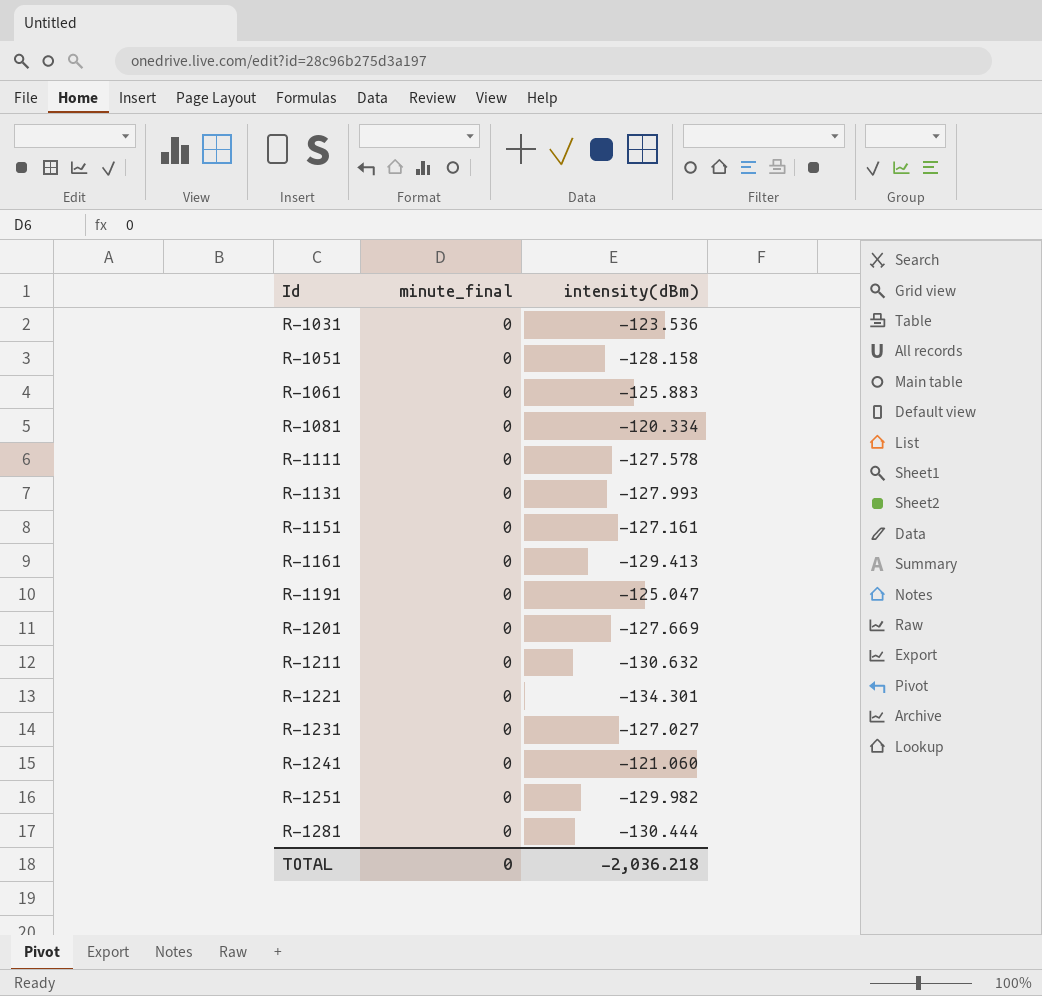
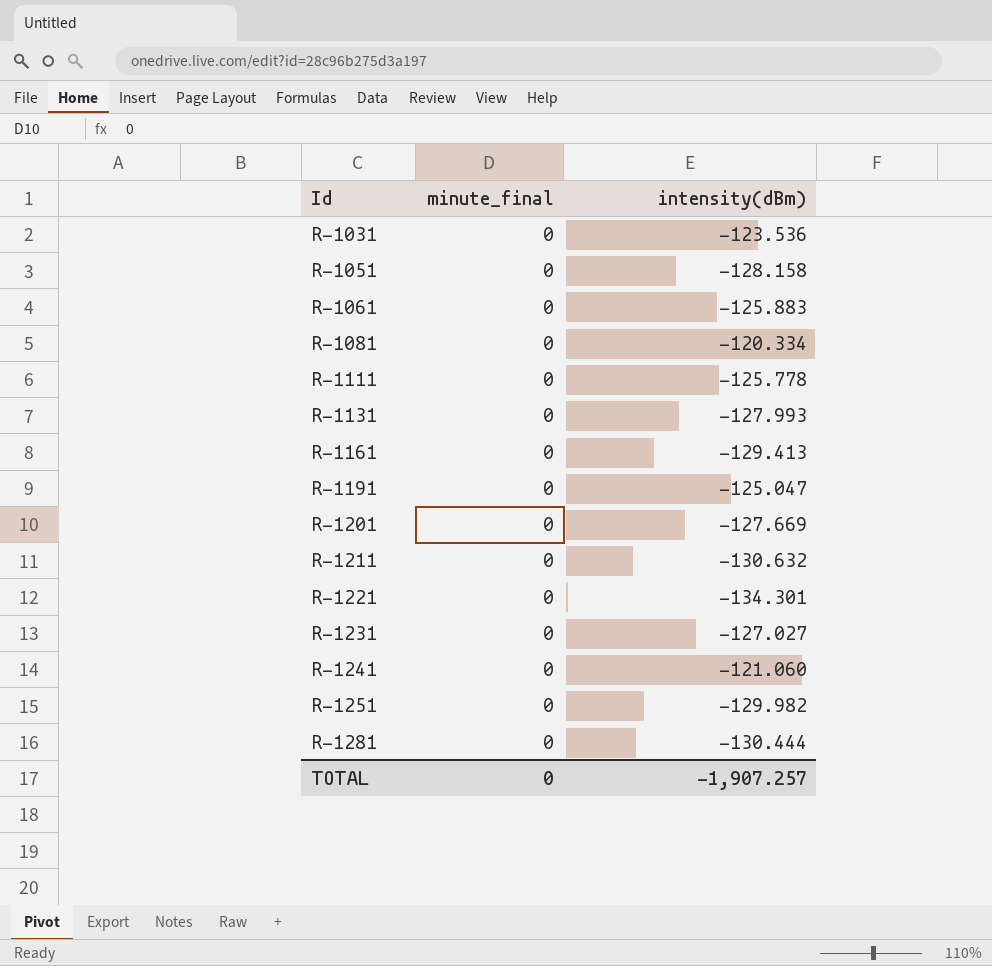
row R-1151: 0 | -127.161 -> none
R-1111 | intensity(dBm): -127.578 -> -125.778
TOTAL | intensity(dBm): -2,036.218 -> -1,907.257

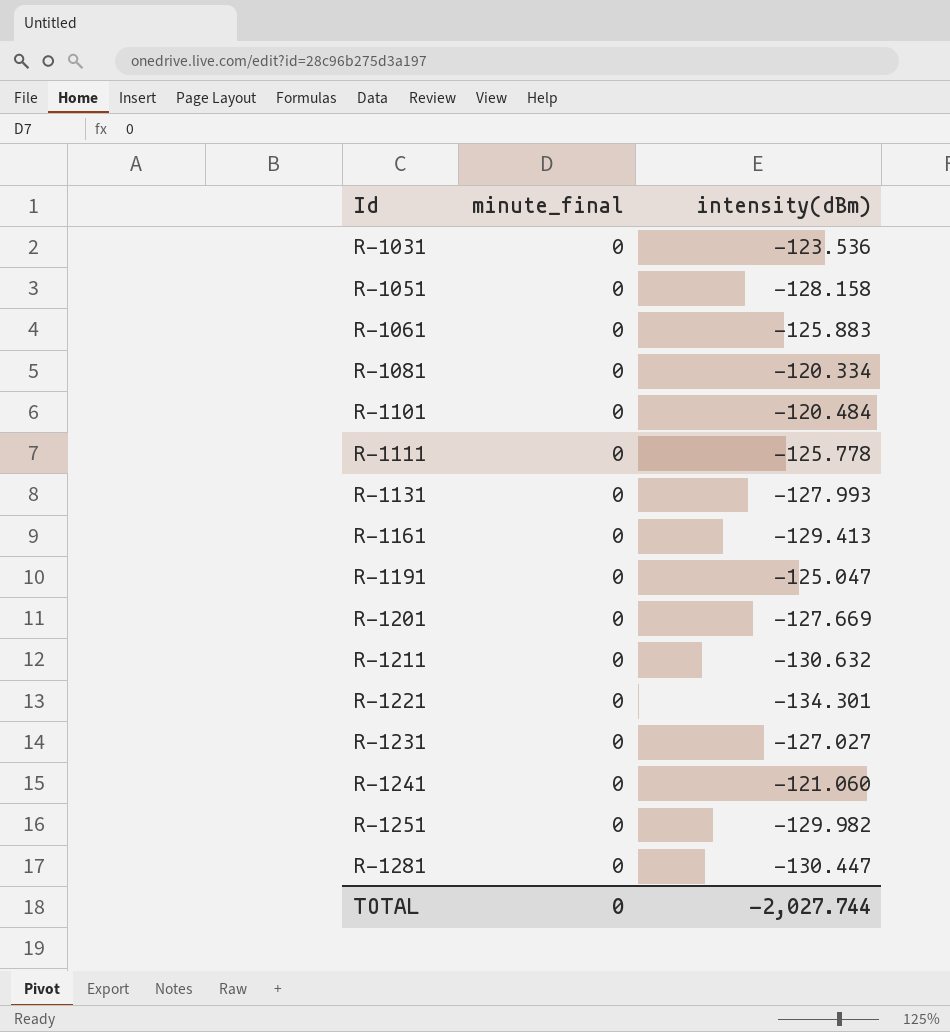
row R-1101: none -> 0 | -120.484
R-1281 | intensity(dBm): -130.444 -> -130.447
TOTAL | intensity(dBm): -1,907.257 -> -2,027.744

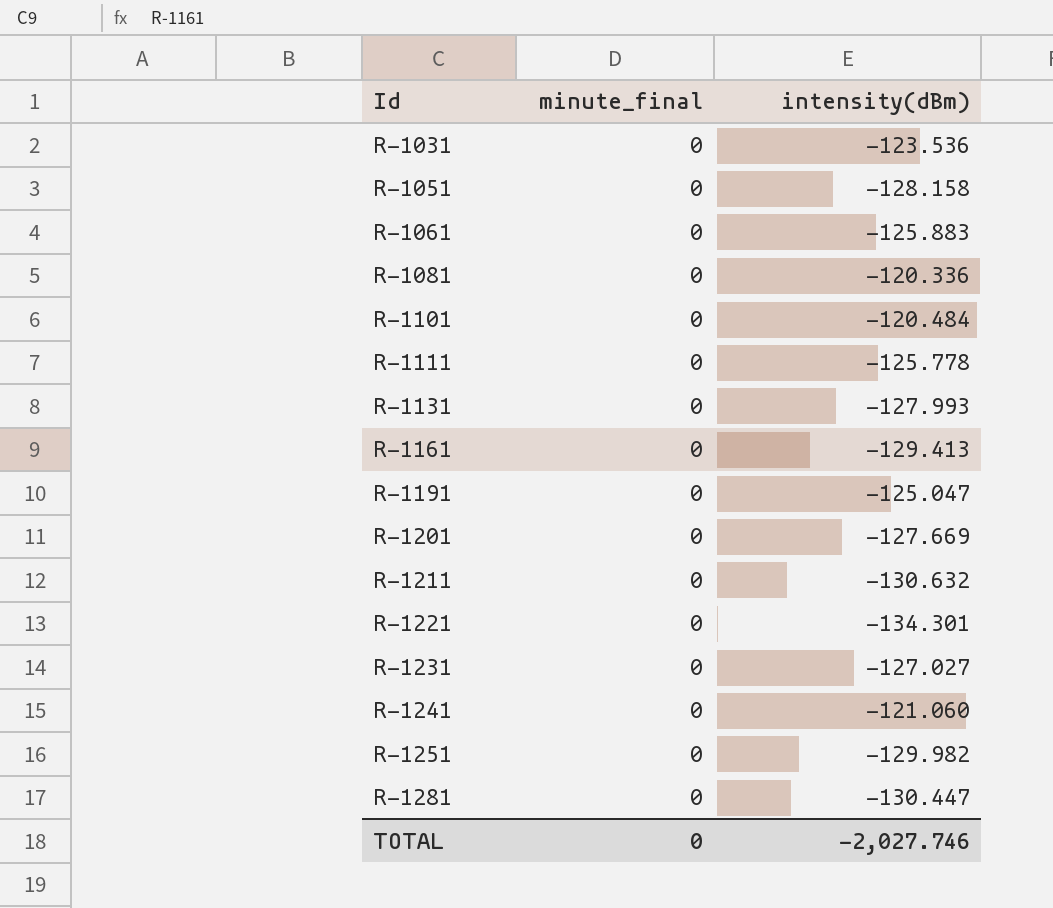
R-1081 | intensity(dBm): -120.334 -> -120.336
TOTAL | intensity(dBm): -2,027.744 -> -2,027.746

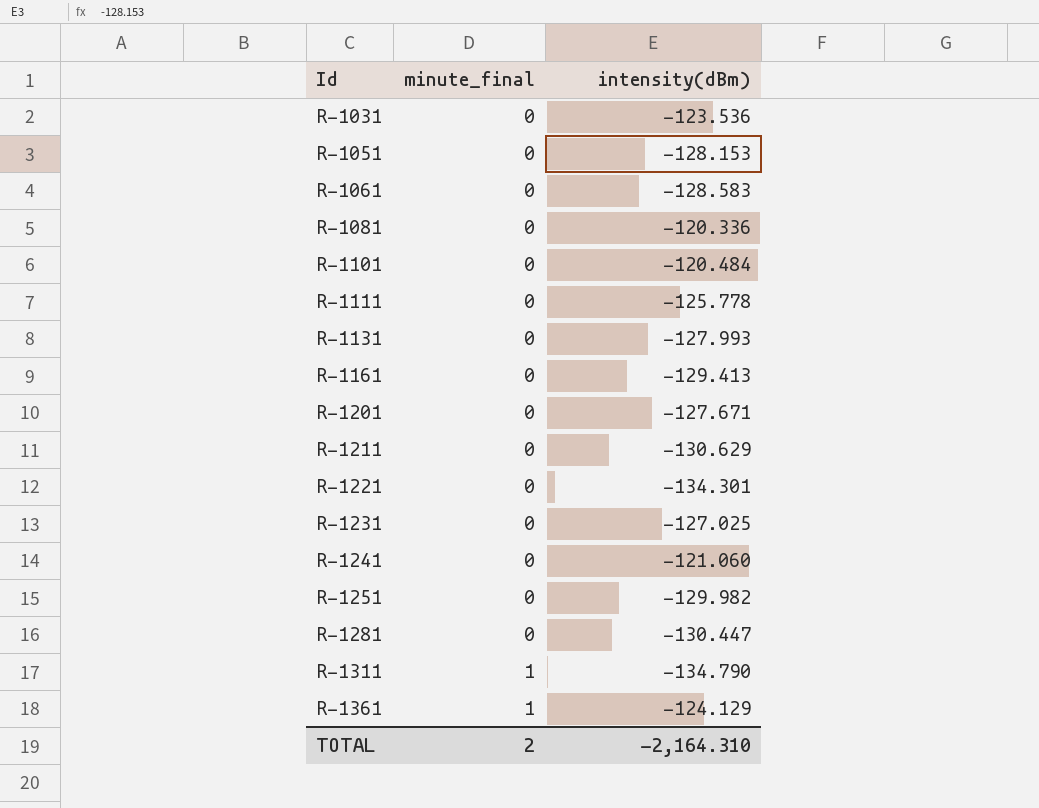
row R-1191: 0 | -125.047 -> none
R-1051 | intensity(dBm): -128.158 -> -128.153
R-1061 | intensity(dBm): -125.883 -> -128.583
R-1201 | intensity(dBm): -127.669 -> -127.671
R-1211 | intensity(dBm): -130.632 -> -130.629
R-1231 | intensity(dBm): -127.027 -> -127.025
row R-1311: none -> 1 | -134.790
row R-1361: none -> 1 | -124.129
TOTAL | minute_final: 0 -> 2
TOTAL | intensity(dBm): -2,027.746 -> -2,164.310

